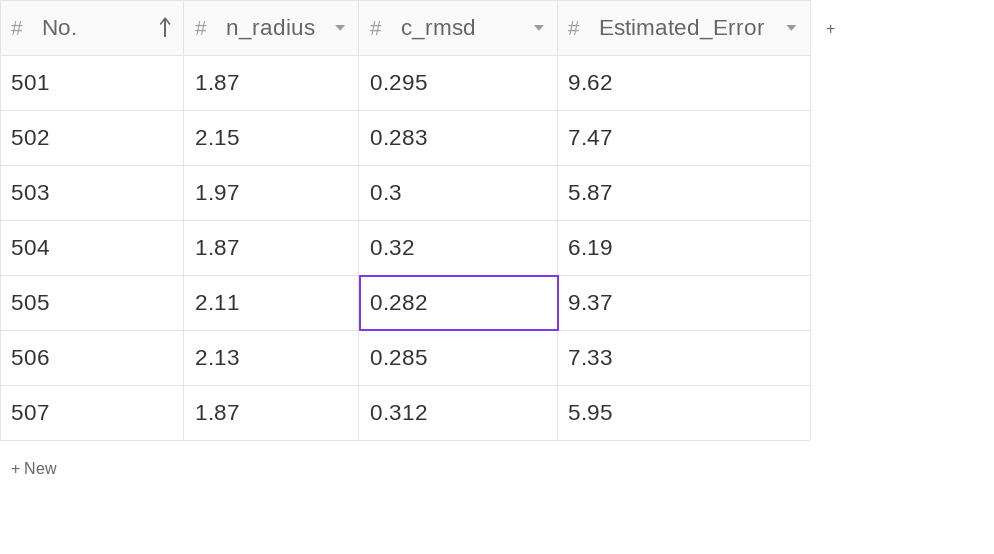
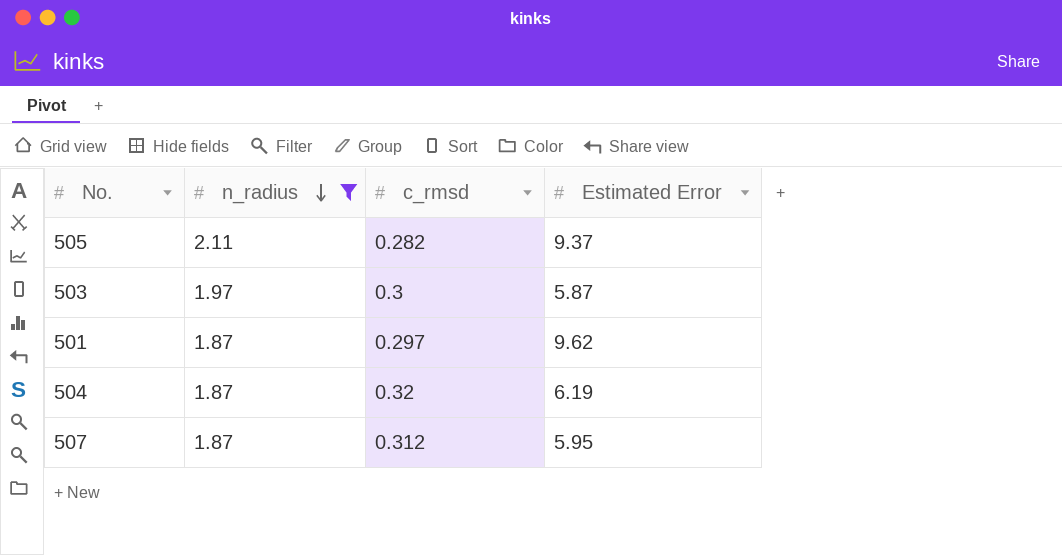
filter: none -> n_radius <= 2.11
row order: No. ascending -> n_radius descending
column name: Estimated_Error -> Estimated Error
501 | c_rmsd: 0.295 -> 0.297

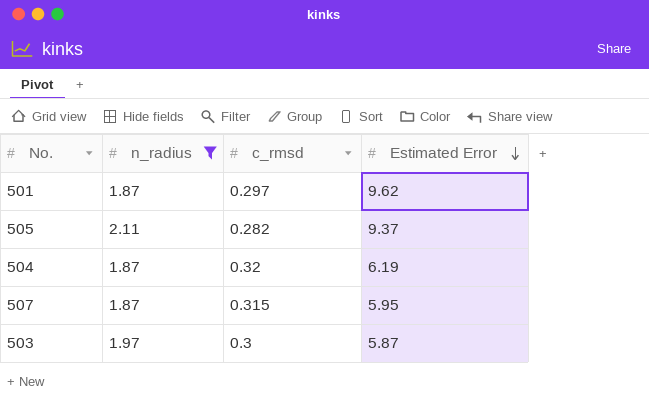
row order: n_radius descending -> Estimated Error descending
507 | c_rmsd: 0.312 -> 0.315

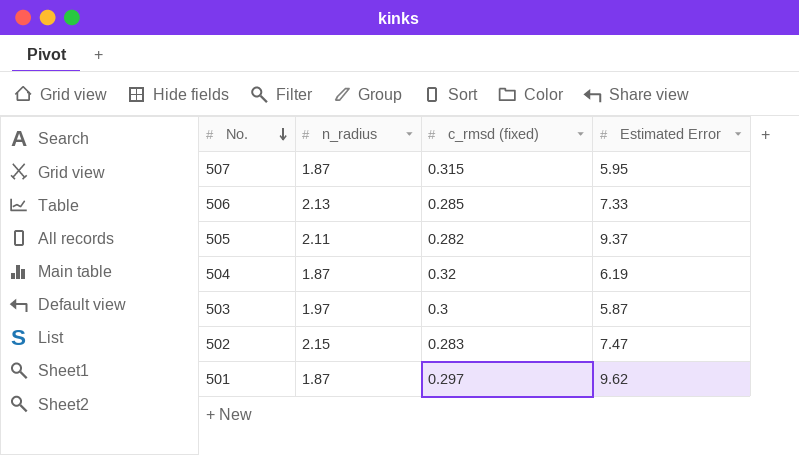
filter: n_radius <= 2.11 -> none
row order: Estimated Error descending -> No. descending
column name: c_rmsd -> c_rmsd (fixed)

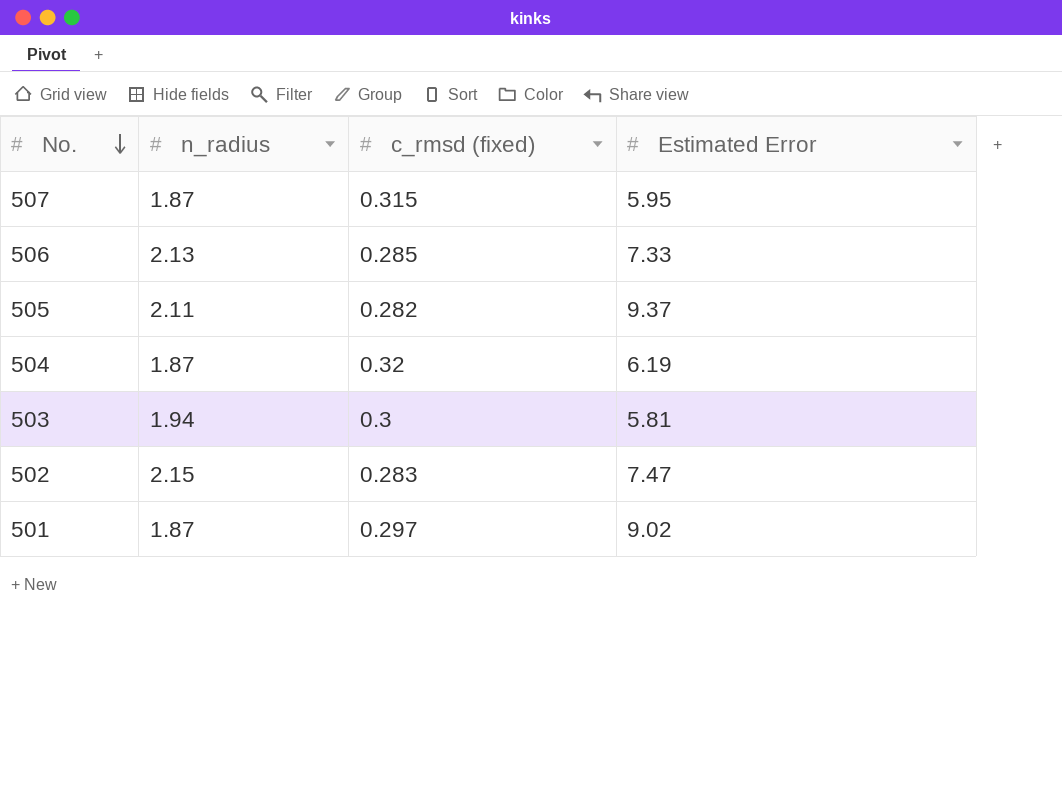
503 | n_radius: 1.97 -> 1.94
503 | Estimated Error: 5.87 -> 5.81
501 | Estimated Error: 9.62 -> 9.02

